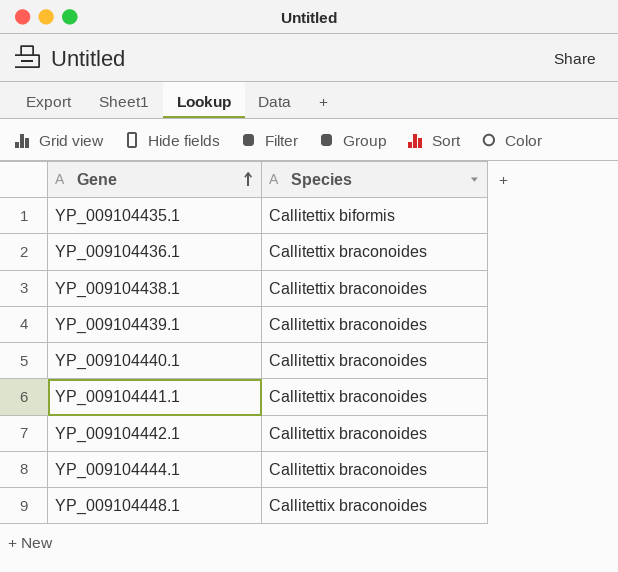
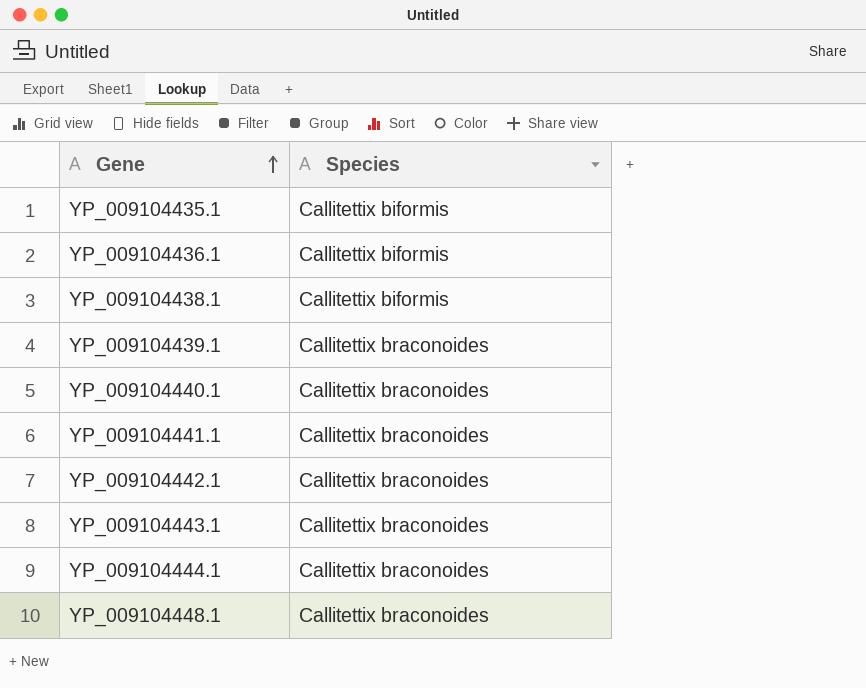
YP_009104436.1 | Species: Callitettix braconoides -> Callitettix biformis
YP_009104438.1 | Species: Callitettix braconoides -> Callitettix biformis
row YP_009104443.1: none -> Callitettix braconoides

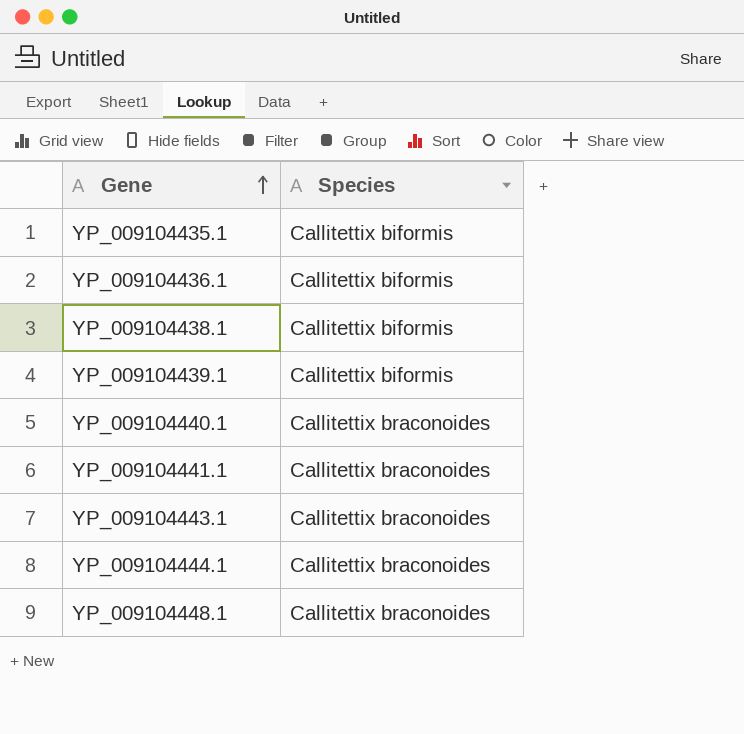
row YP_009104442.1: Callitettix braconoides -> none
YP_009104439.1 | Species: Callitettix braconoides -> Callitettix biformis

